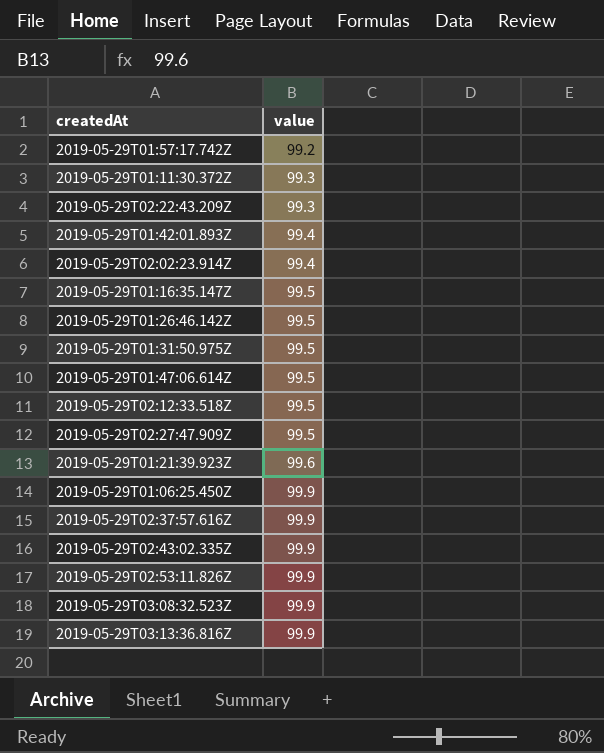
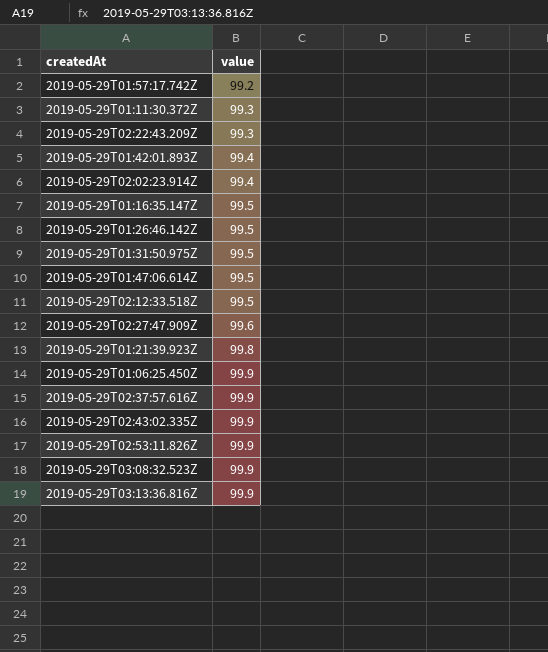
2019-05-29T02:27:47.909Z | value: 99.5 -> 99.6
2019-05-29T01:21:39.923Z | value: 99.6 -> 99.8

